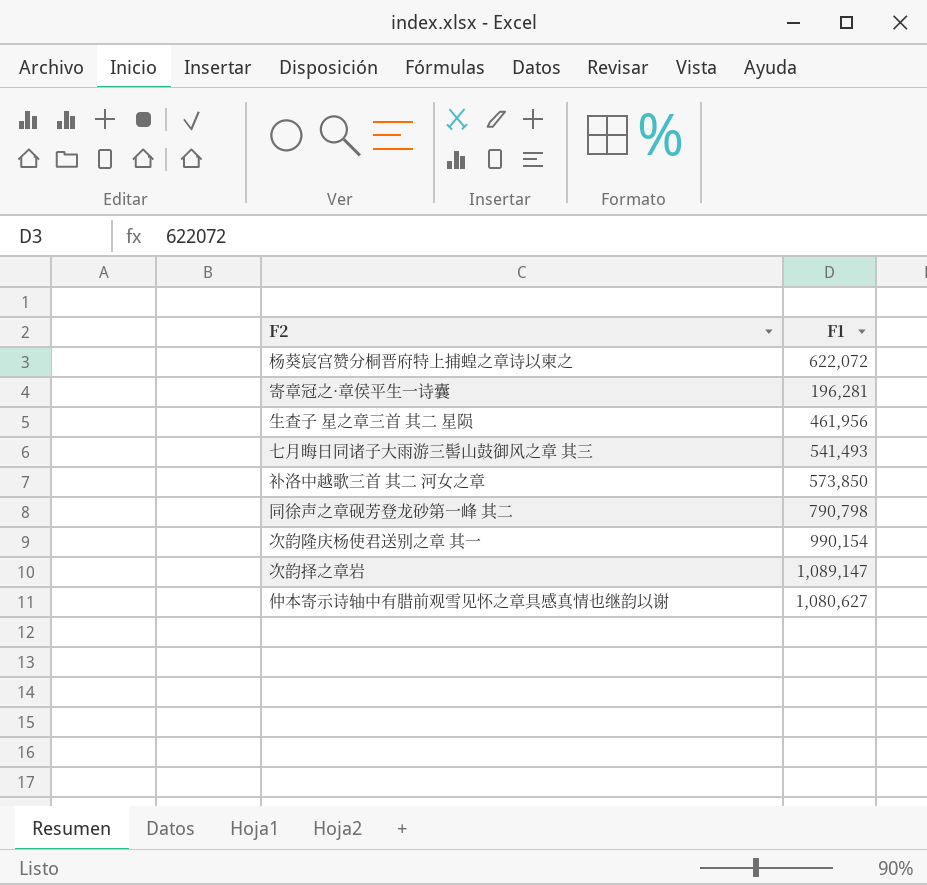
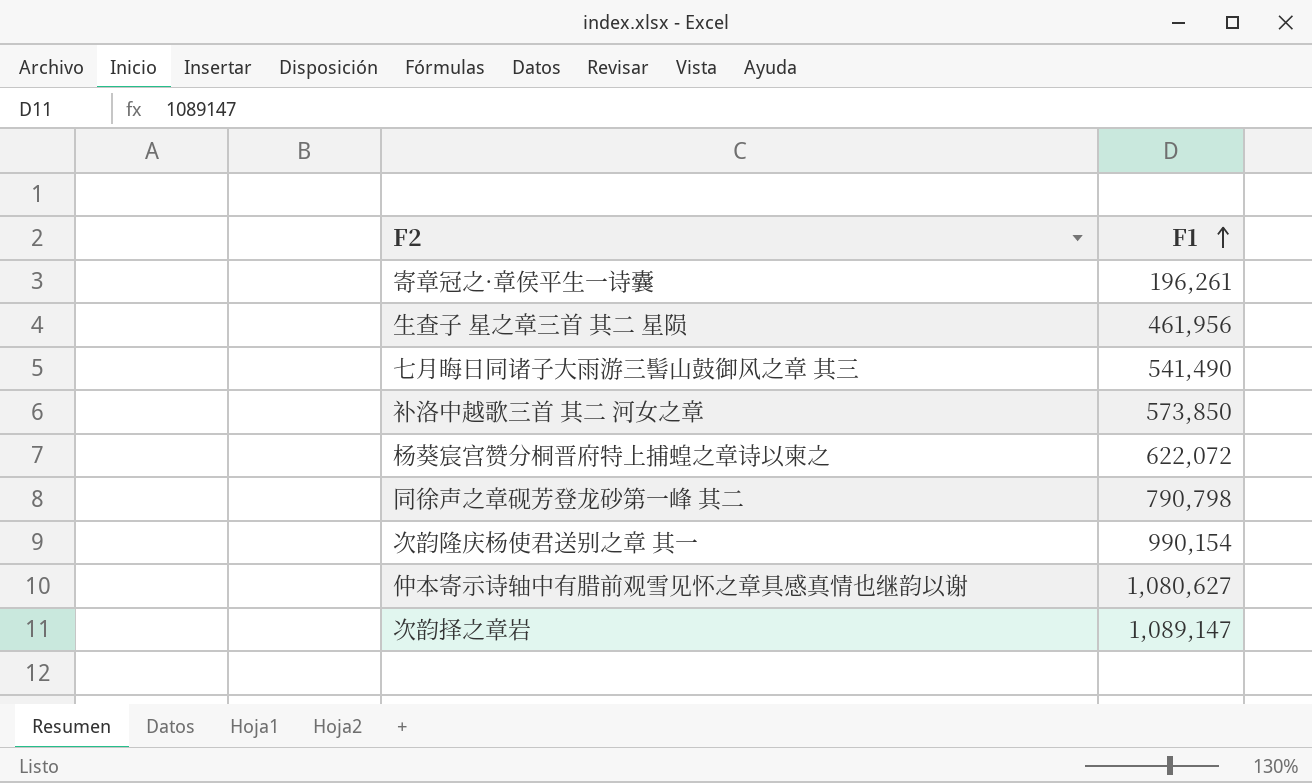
row order: none -> F1 ascending
寄章冠之·章侯平生一诗囊 | F1: 196,281 -> 196,261
七月晦日同诸子大雨游三髻山鼓御风之章 其三 | F1: 541,493 -> 541,490

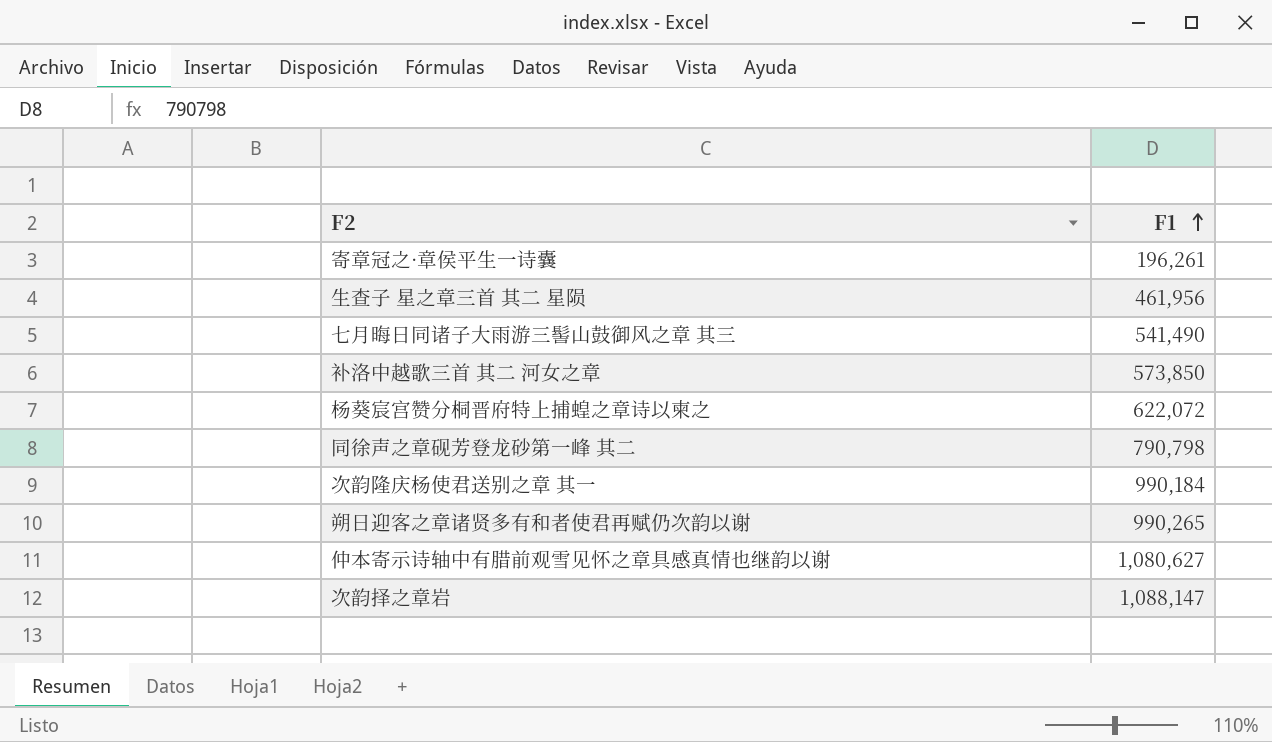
次韵隆庆杨使君送别之章 其一 | F1: 990,154 -> 990,184
row 朔日迎客之章诸贤多有和者使君再赋仍次韵以谢: none -> 990,265
次韵择之章岩 | F1: 1,089,147 -> 1,088,147

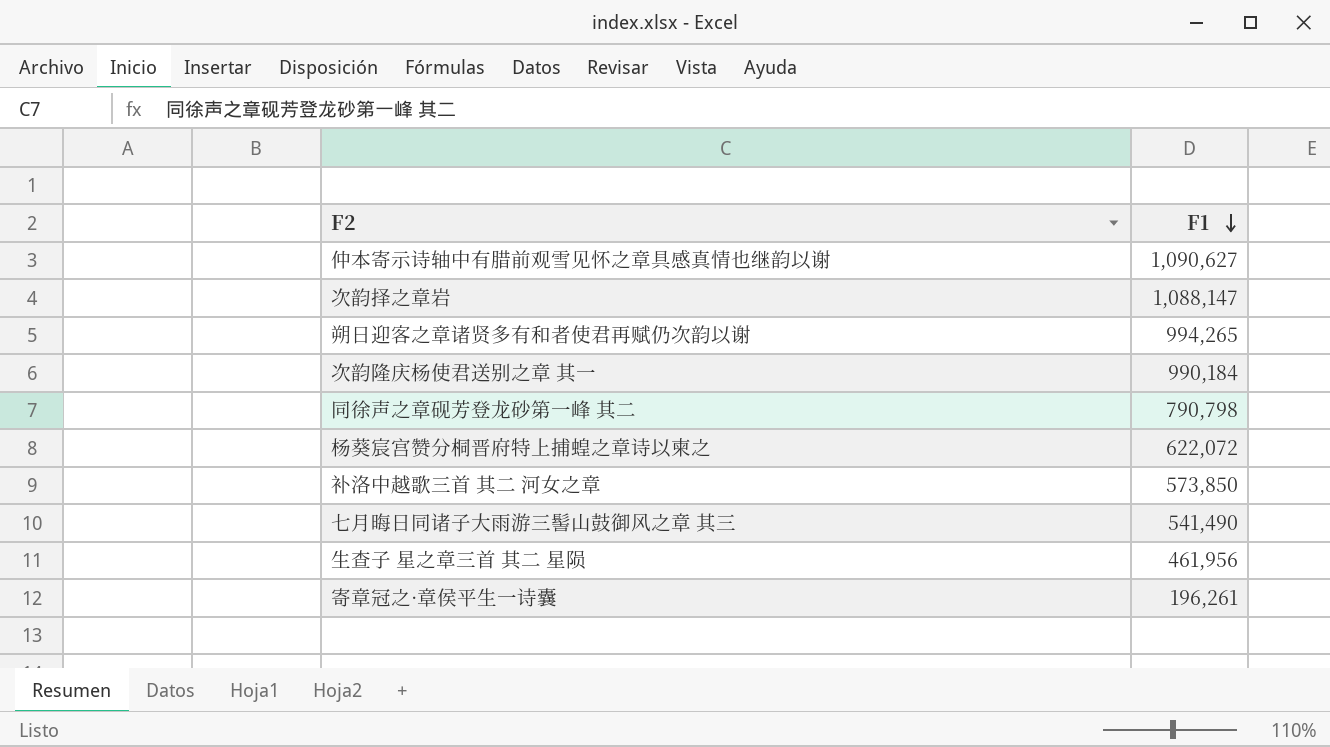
row order: F1 ascending -> F1 descending
仲本寄示诗轴中有腊前观雪见怀之章具感真情也继韵以谢 | F1: 1,080,627 -> 1,090,627
朔日迎客之章诸贤多有和者使君再赋仍次韵以谢 | F1: 990,265 -> 994,265

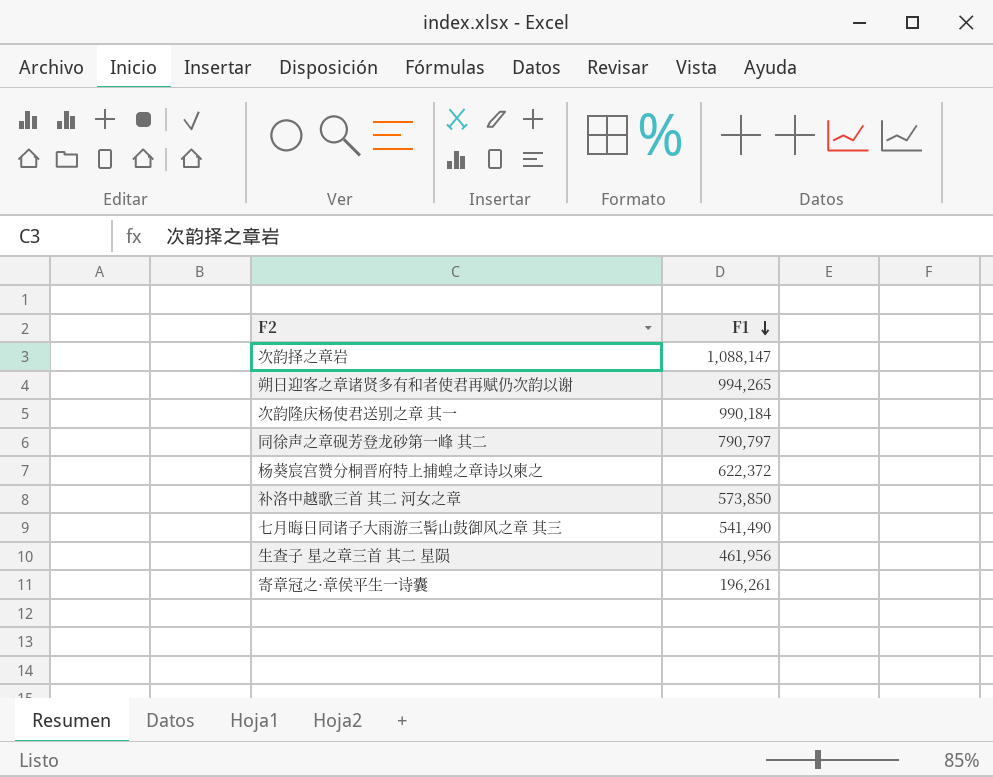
row 仲本寄示诗轴中有腊前观雪见怀之章具感真情也继韵以谢: 1,090,627 -> none
同徐声之章砚芳登龙砂第一峰 其二 | F1: 790,798 -> 790,797
杨葵宸宫赞分桐晋府特上捕蝗之章诗以柬之 | F1: 622,072 -> 622,372

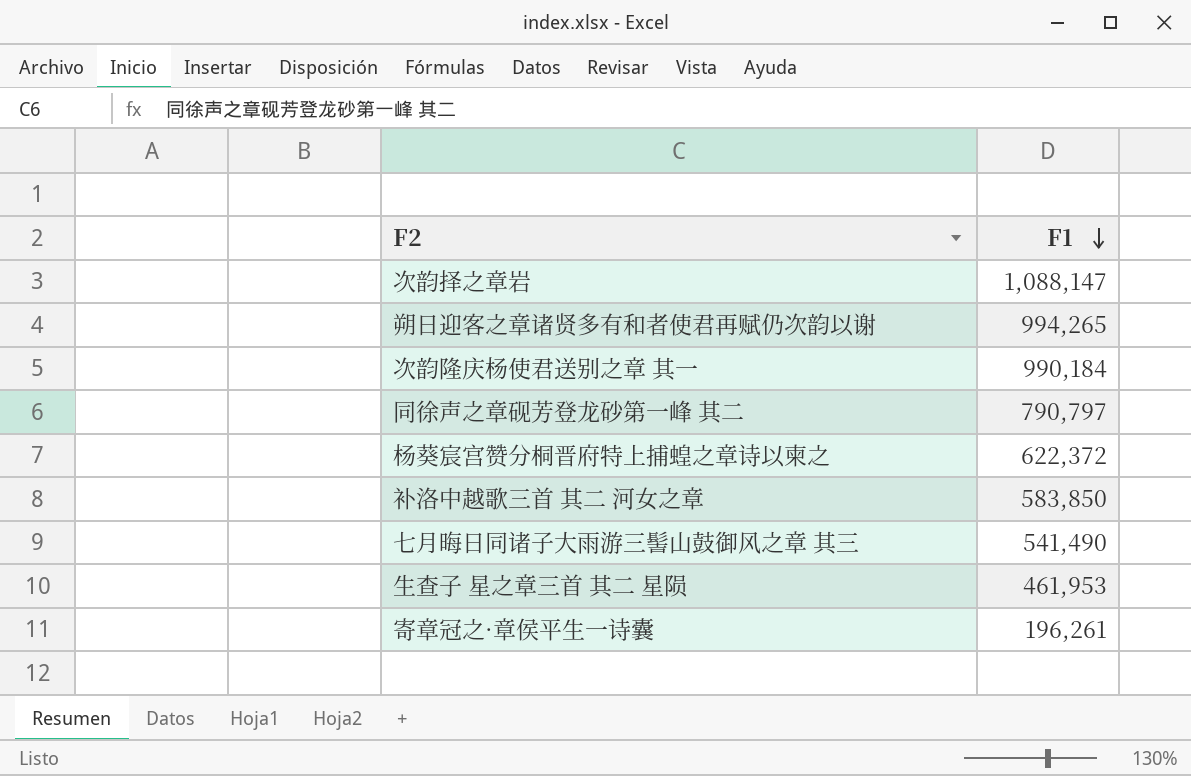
补洛中越歌三首 其二 河女之章 | F1: 573,850 -> 583,850
生查子 星之章三首 其二 星陨 | F1: 461,956 -> 461,953

